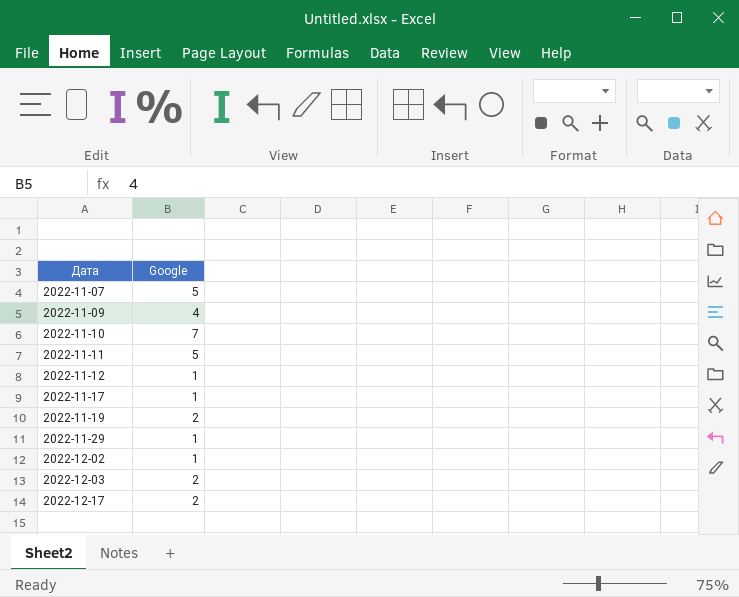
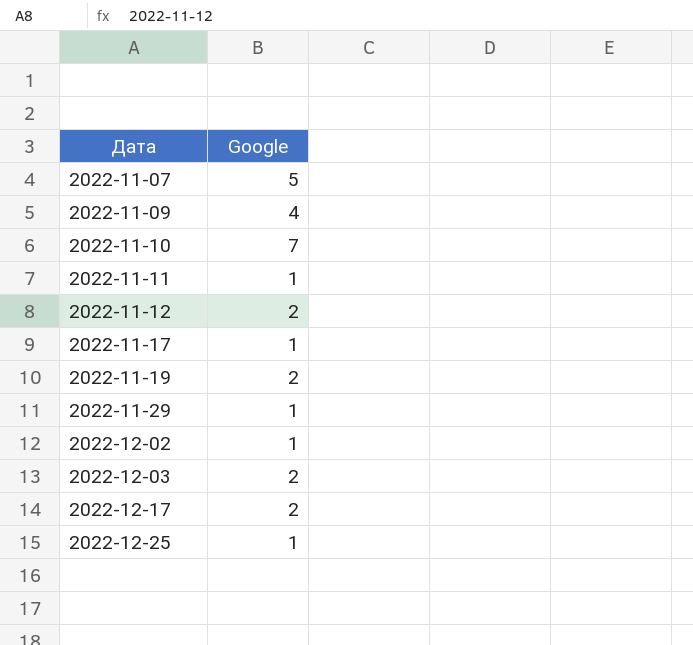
2022-11-11 | Google: 5 -> 1
2022-11-12 | Google: 1 -> 2
row 2022-12-25: none -> 1

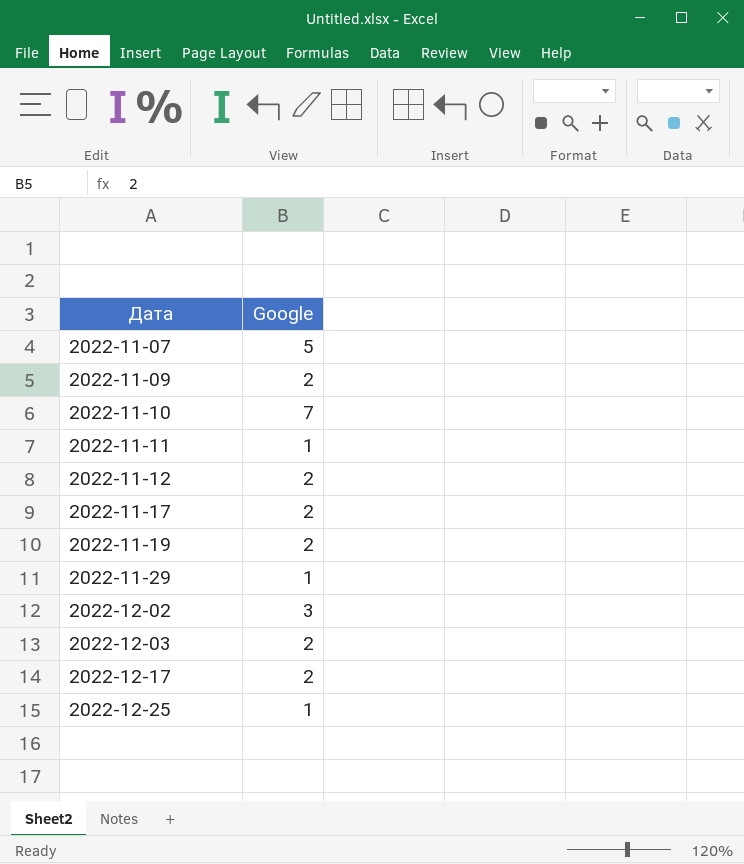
2022-11-09 | Google: 4 -> 2
2022-11-17 | Google: 1 -> 2
2022-12-02 | Google: 1 -> 3

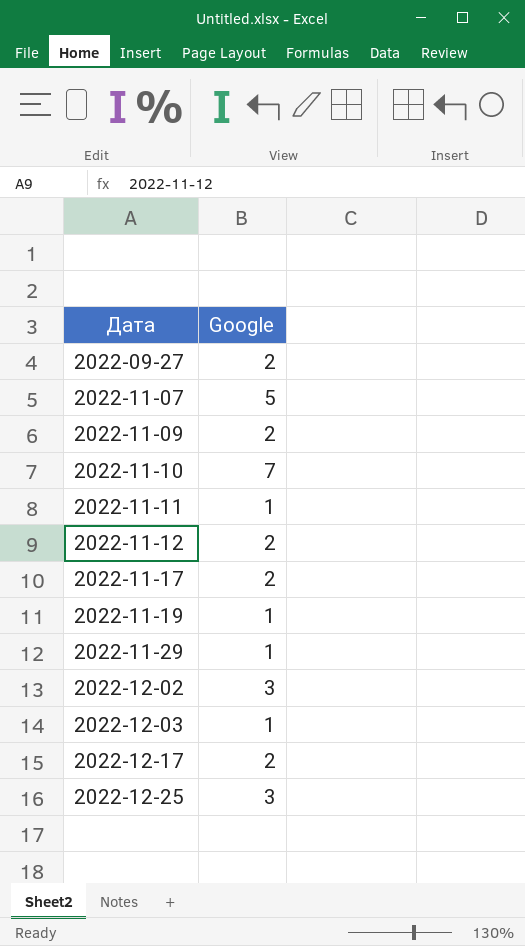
row 2022-09-27: none -> 2
2022-11-19 | Google: 2 -> 1
2022-12-03 | Google: 2 -> 1
2022-12-25 | Google: 1 -> 3

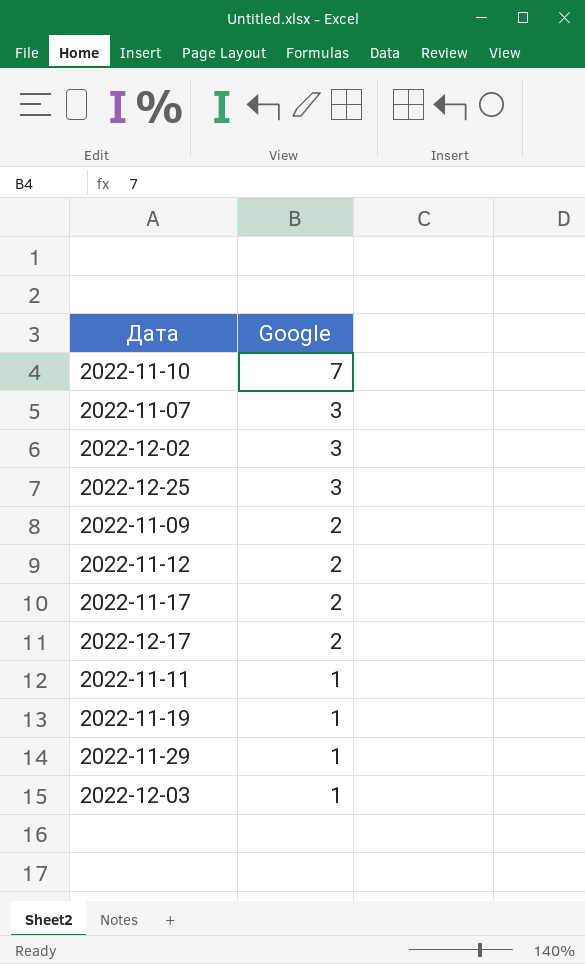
row order: Дата ascending -> Google descending
row 2022-09-27: 2 -> none
2022-11-07 | Google: 5 -> 3

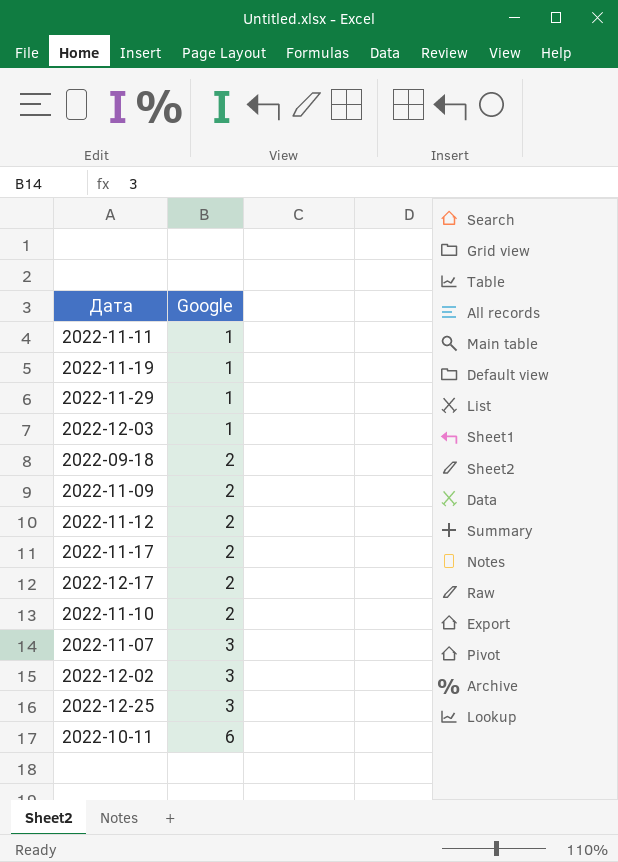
row order: Google descending -> Google ascending
row 2022-09-18: none -> 2
2022-11-10 | Google: 7 -> 2
row 2022-10-11: none -> 6

